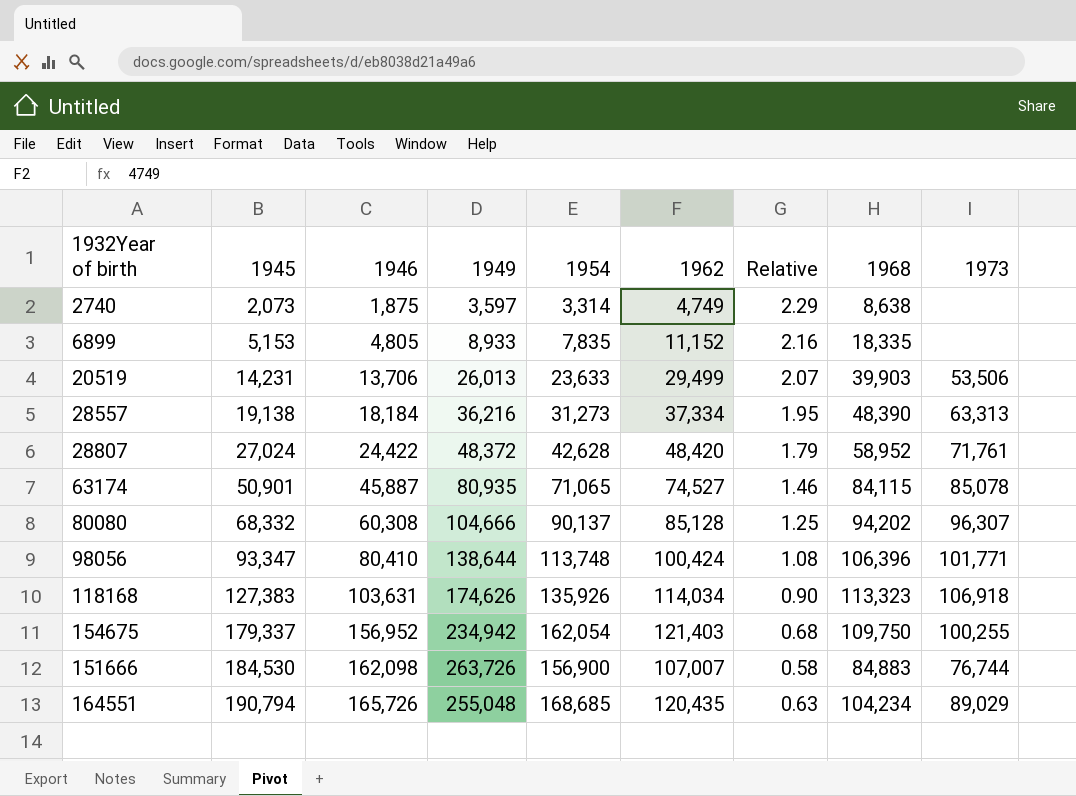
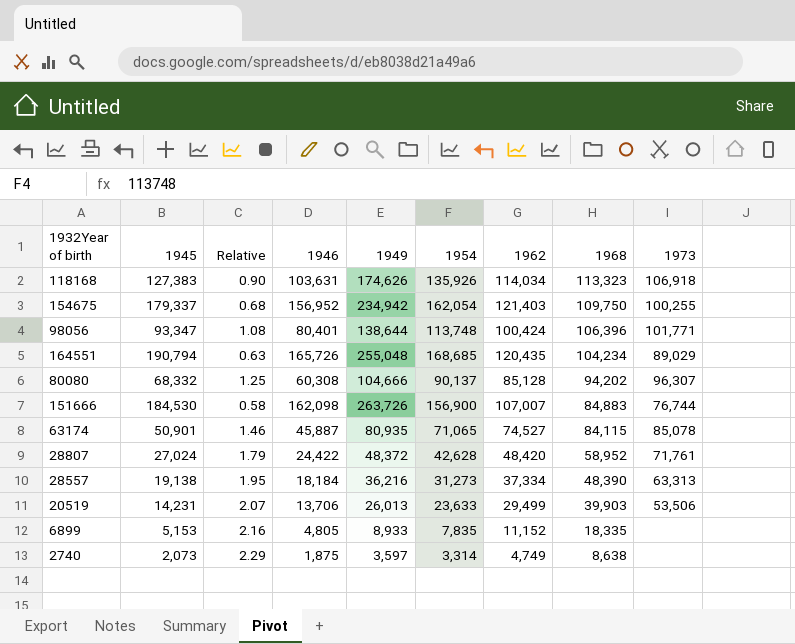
row order: 1945 ascending -> 1968 descending
column Relative | position: 7 -> 3
98056 | 1946: 80,410 -> 80,401

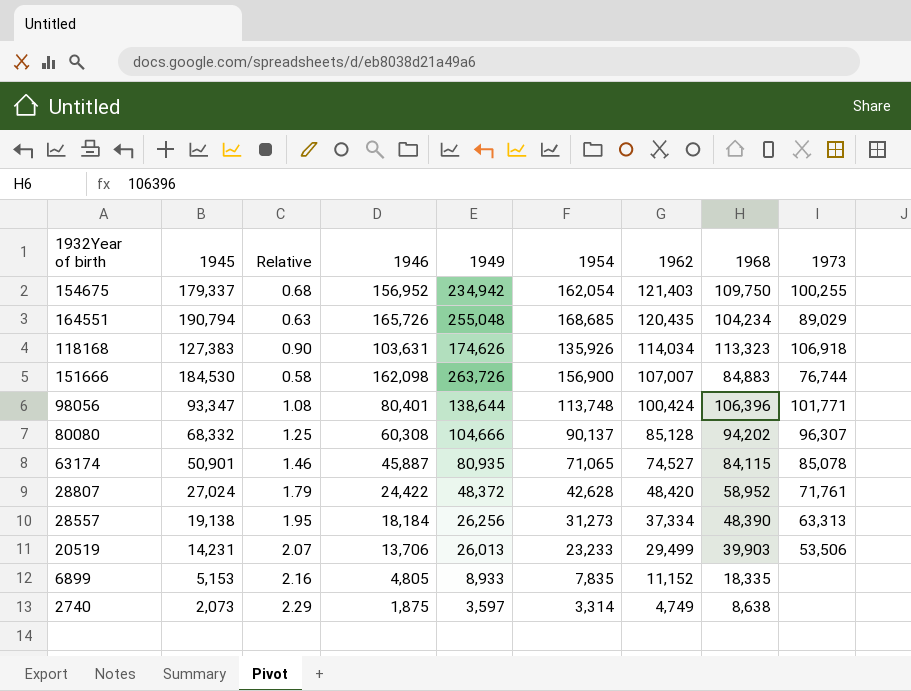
row order: 1968 descending -> 1962 descending
28557 | 1949: 36,216 -> 26,256
20519 | 1954: 23,633 -> 23,233

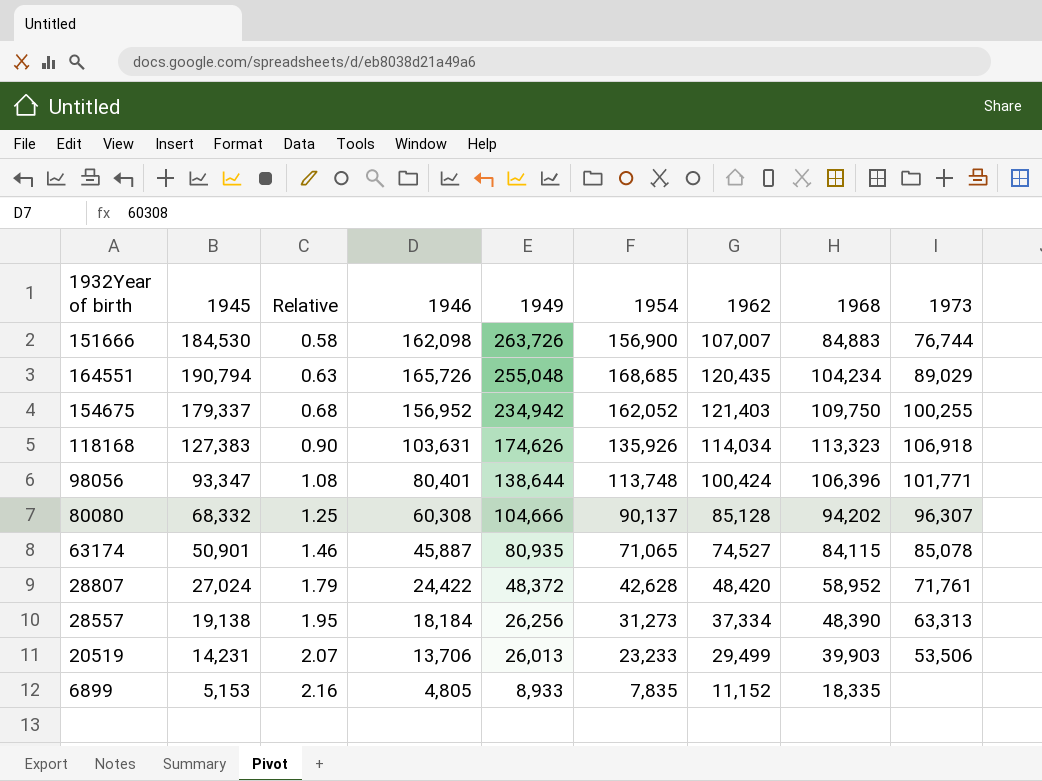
row order: 1962 descending -> Relative ascending
row 2740: 2,073 | 2.29 | 1,875 | 3,597 | 3,314 | 4,749 | 8,638 | none -> none
154675 | 1954: 162,054 -> 162,052

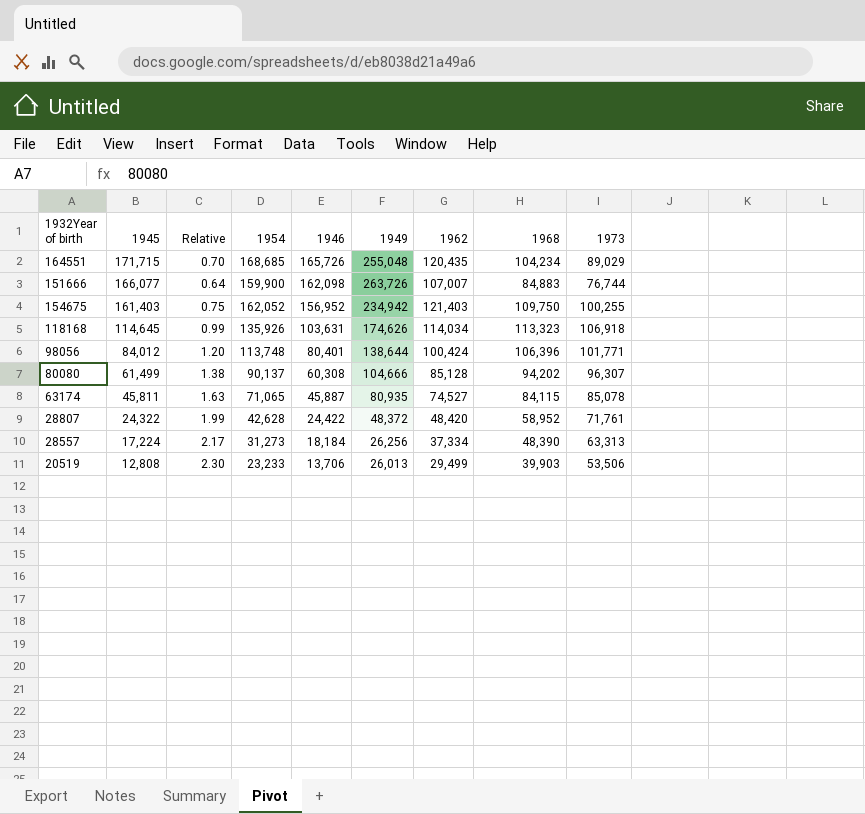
row order: Relative ascending -> 1945 descending
column 1954 | position: 6 -> 4
row 6899: 5,153 | 2.16 | 4,805 | 8,933 | 7,835 | 11,152 | 18,335 | none -> none
164551 | 1945: 190,794 -> 171,715
164551 | Relative: 0.63 -> 0.70
151666 | 1945: 184,530 -> 166,077
151666 | Relative: 0.58 -> 0.64
151666 | 1954: 156,900 -> 159,900
154675 | 1945: 179,337 -> 161,403
154675 | Relative: 0.68 -> 0.75
118168 | 1945: 127,383 -> 114,645
118168 | Relative: 0.90 -> 0.99
98056 | 1945: 93,347 -> 84,012
98056 | Relative: 1.08 -> 1.20
80080 | 1945: 68,332 -> 61,499
80080 | Relative: 1.25 -> 1.38
63174 | 1945: 50,901 -> 45,811
63174 | Relative: 1.46 -> 1.63
28807 | 1945: 27,024 -> 24,322
28807 | Relative: 1.79 -> 1.99
28557 | 1945: 19,138 -> 17,224
28557 | Relative: 1.95 -> 2.17
20519 | 1945: 14,231 -> 12,808
20519 | Relative: 2.07 -> 2.30

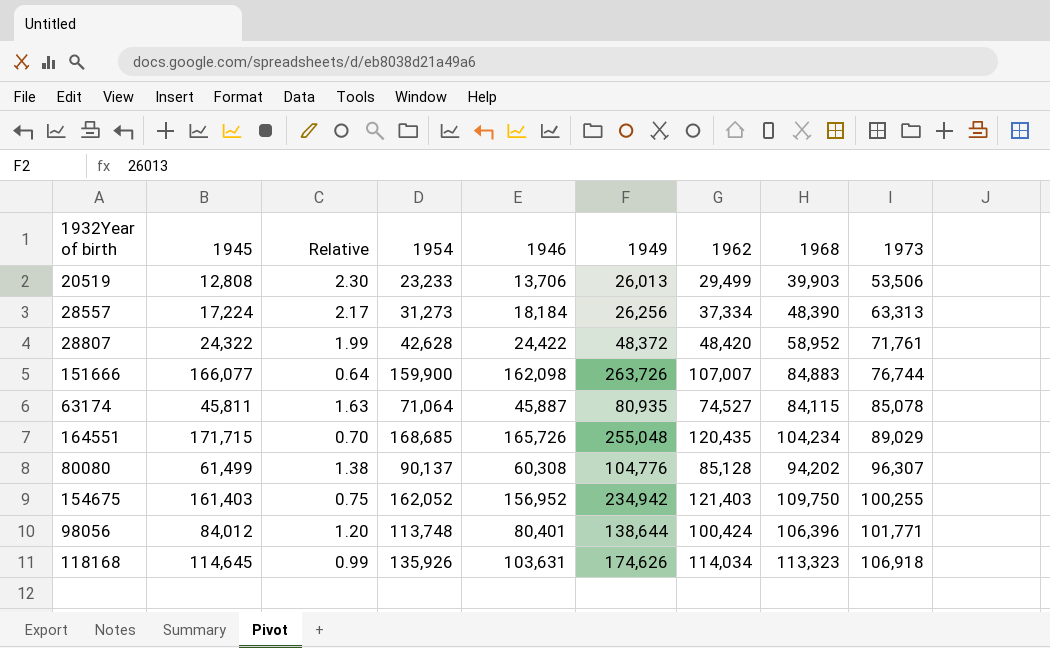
row order: 1945 descending -> 1973 ascending
63174 | 1954: 71,065 -> 71,064
80080 | 1949: 104,666 -> 104,776

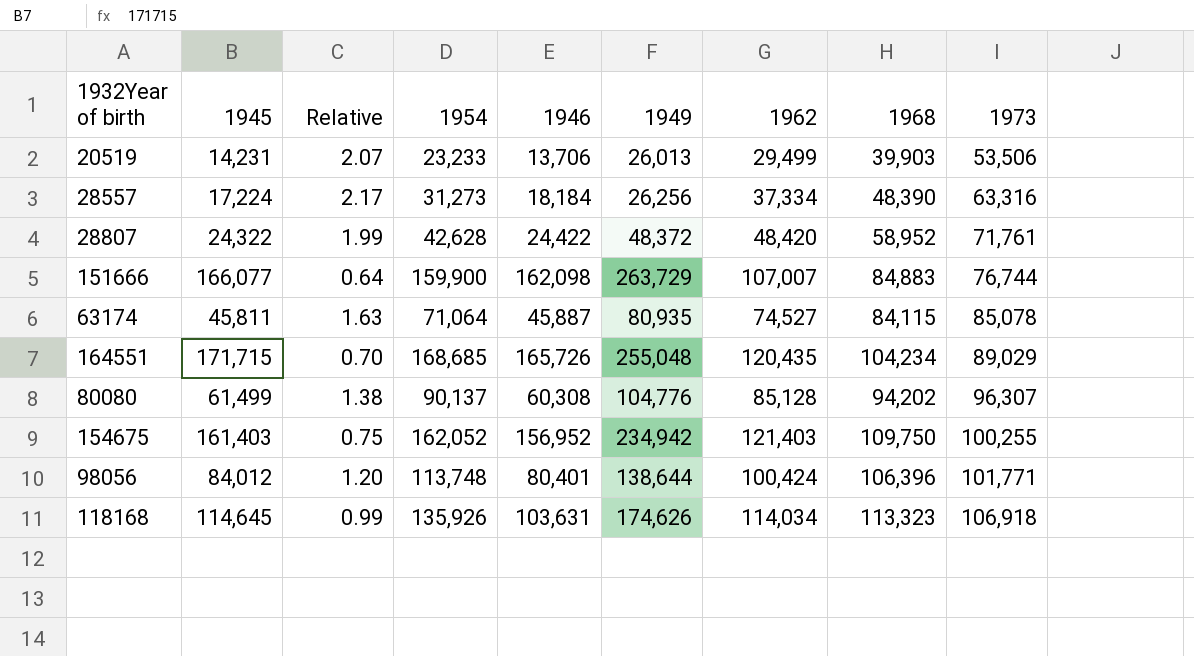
20519 | 1945: 12,808 -> 14,231
20519 | Relative: 2.30 -> 2.07
28557 | 1973: 63,313 -> 63,316
151666 | 1949: 263,726 -> 263,729

